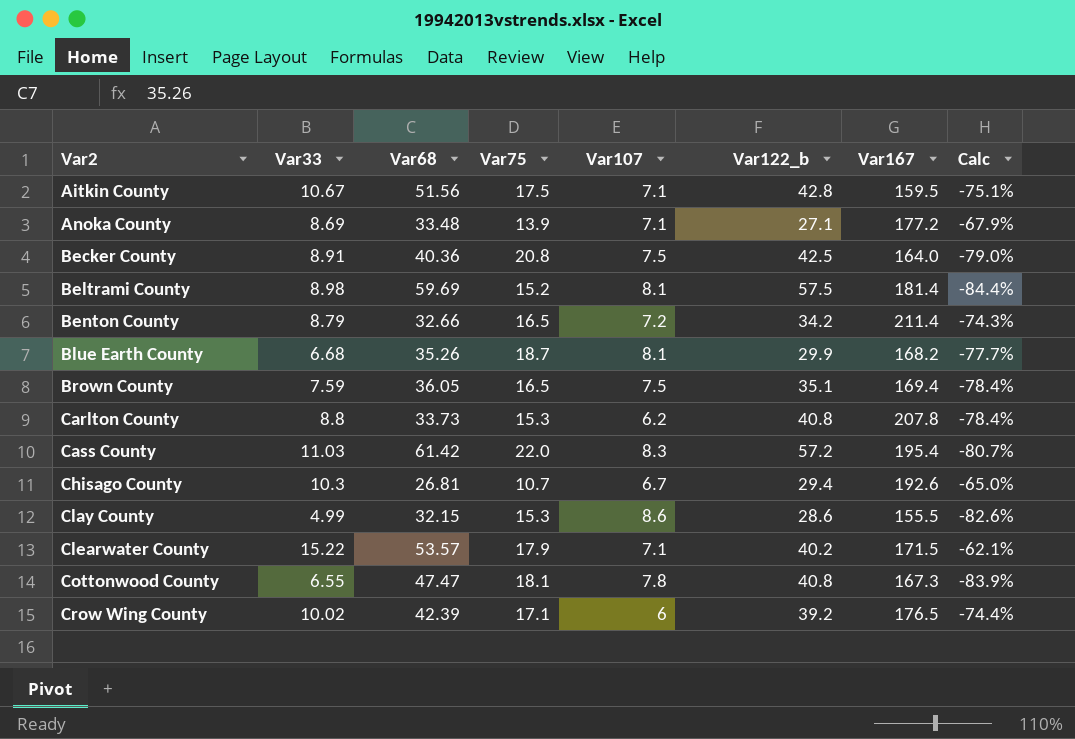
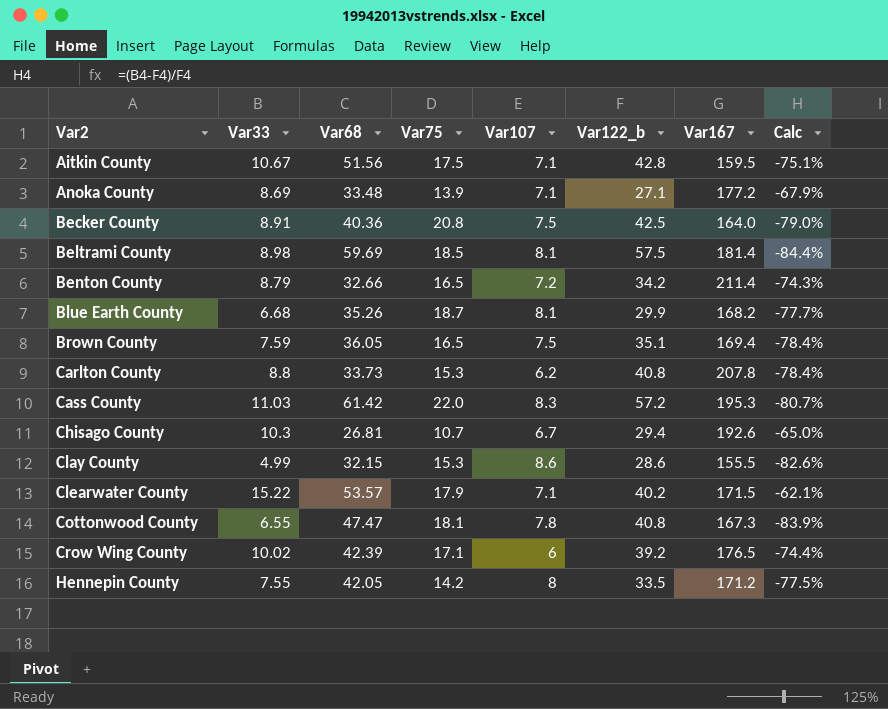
Beltrami County | Var75: 15.2 -> 18.5
Cass County | Var167: 195.4 -> 195.3
row Hennepin County: none -> 7.55 | 42.05 | 14.2 | 8 | 33.5 | 171.2 | -77.5%

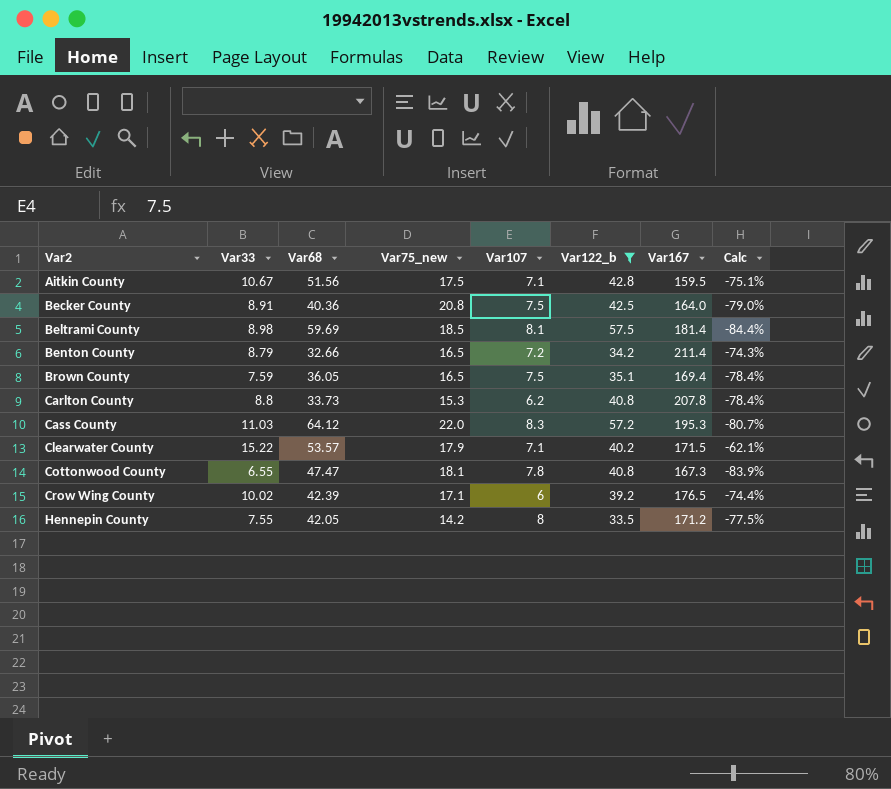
filter: none -> Var122_b >= 33.5
column name: Var75 -> Var75_new
Cass County | Var68: 61.42 -> 64.12

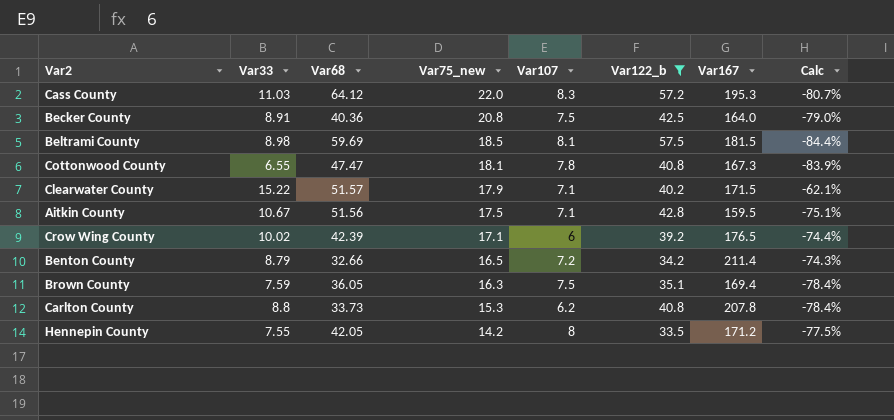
row order: Var2 ascending -> Var75_new descending
Beltrami County | Var167: 181.4 -> 181.5
Clearwater County | Var68: 53.57 -> 51.57
Brown County | Var75_new: 16.5 -> 16.3

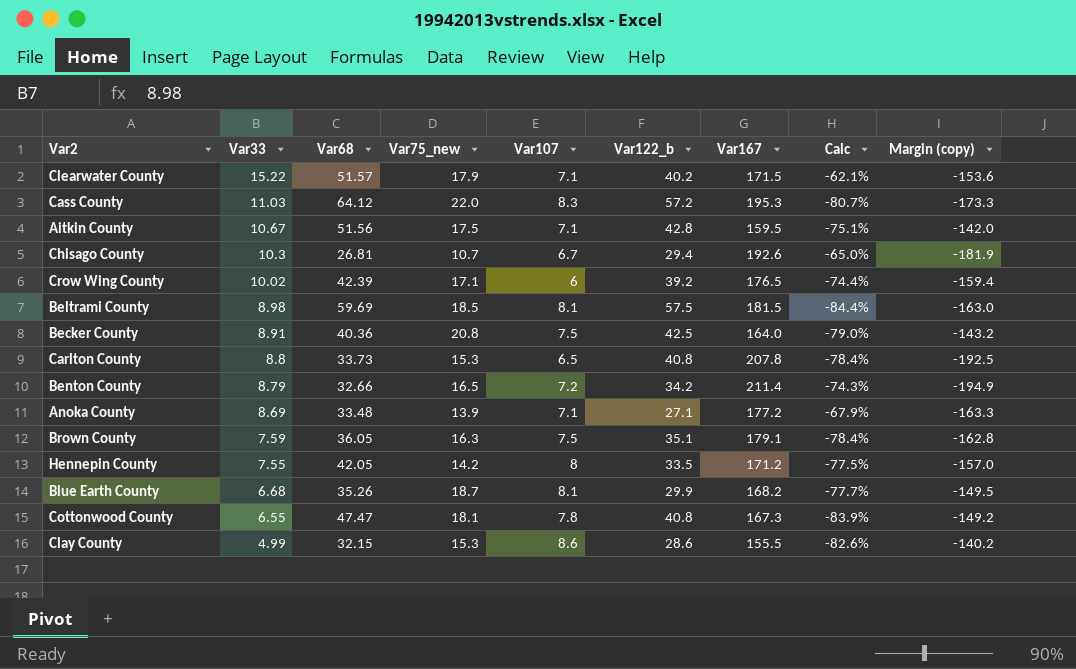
filter: Var122_b >= 33.5 -> none
row order: Var75_new descending -> Var33 descending
column Margin (copy) | formula: none -> [Var75_new] - [Var167]
Carlton County | Var107: 6.2 -> 6.5
Brown County | Var167: 169.4 -> 179.1

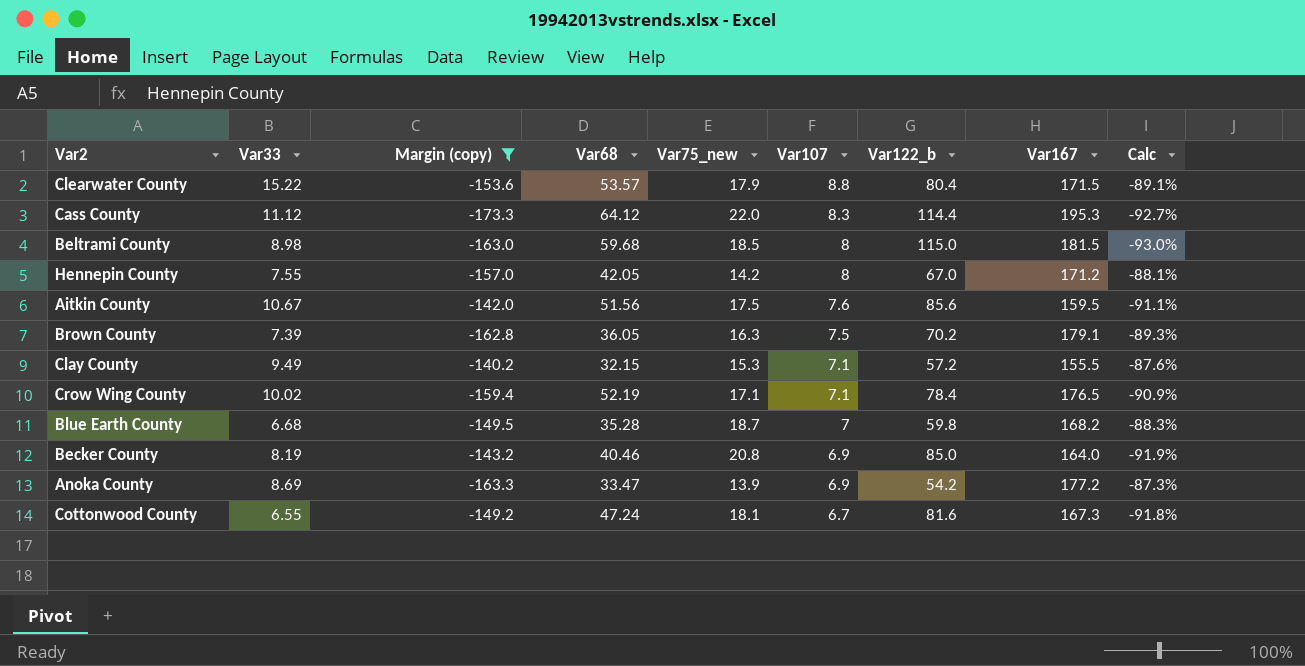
filter: none -> Margin (copy) >= -173.3
row order: Var33 descending -> Var107 descending
column Margin (copy) | position: 9 -> 3
column Calc | formula: ([Var33] - [Var122_b]) / [Var122_b] -> ([Var107] - [Var122_b]) / [Var122_b]
Clearwater County | Var68: 51.57 -> 53.57
Clearwater County | Var107: 7.1 -> 8.8
Clearwater County | Var122_b: 40.2 -> 80.4
Cass County | Var33: 11.03 -> 11.12
Cass County | Var122_b: 57.2 -> 114.4
Beltrami County | Var68: 59.69 -> 59.68
Beltrami County | Var107: 8.1 -> 8
Beltrami County | Var122_b: 57.5 -> 115.0
Hennepin County | Var122_b: 33.5 -> 67.0
Aitkin County | Var107: 7.1 -> 7.6
Aitkin County | Var122_b: 42.8 -> 85.6
Brown County | Var33: 7.59 -> 7.39
Brown County | Var122_b: 35.1 -> 70.2
Clay County | Var33: 4.99 -> 9.49
Clay County | Var107: 8.6 -> 7.1
Clay County | Var122_b: 28.6 -> 57.2
Crow Wing County | Var68: 42.39 -> 52.19
Crow Wing County | Var107: 6 -> 7.1
Crow Wing County | Var122_b: 39.2 -> 78.4
Blue Earth County | Var68: 35.26 -> 35.28
Blue Earth County | Var107: 8.1 -> 7
Blue Earth County | Var122_b: 29.9 -> 59.8
Becker County | Var33: 8.91 -> 8.19
Becker County | Var68: 40.36 -> 40.46
Becker County | Var107: 7.5 -> 6.9
Becker County | Var122_b: 42.5 -> 85.0
Anoka County | Var68: 33.48 -> 33.47
Anoka County | Var107: 7.1 -> 6.9
Anoka County | Var122_b: 27.1 -> 54.2
Cottonwood County | Var68: 47.47 -> 47.24
Cottonwood County | Var107: 7.8 -> 6.7
Cottonwood County | Var122_b: 40.8 -> 81.6

